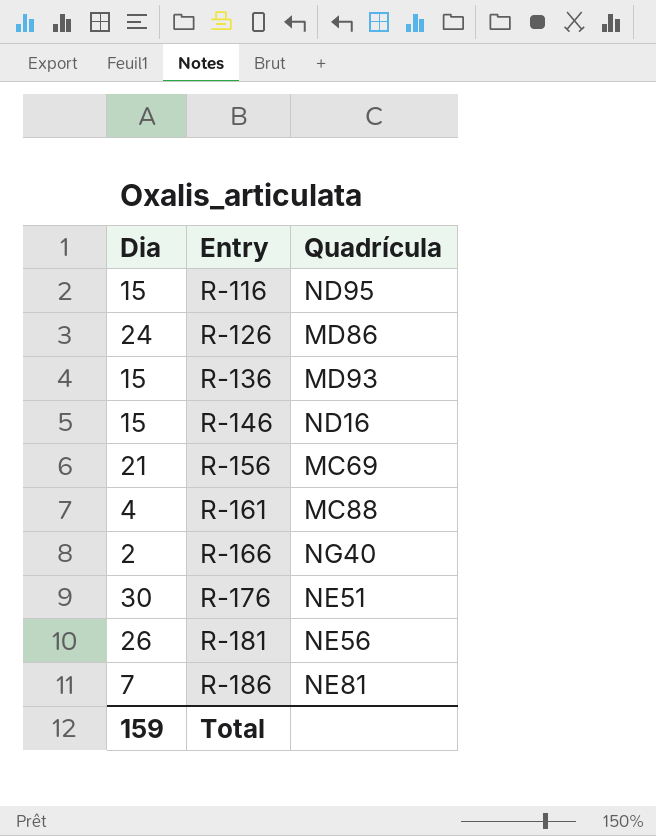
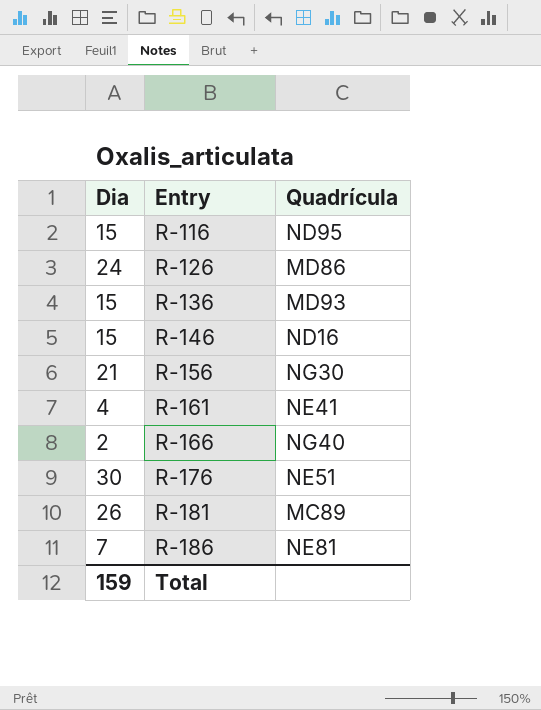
R-156 | Quadrícula: MC69 -> NG30
R-161 | Quadrícula: MC88 -> NE41
R-181 | Quadrícula: NE56 -> MC89

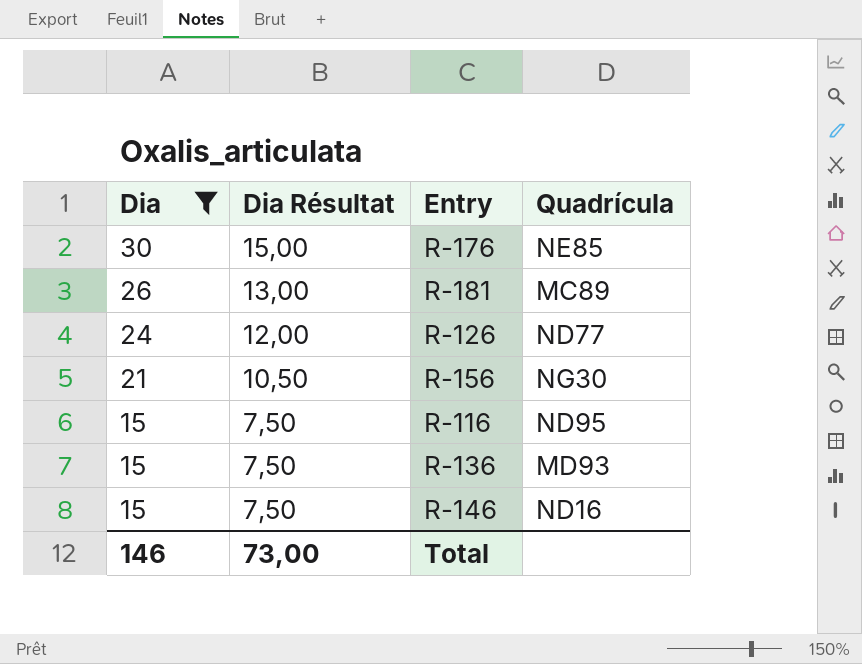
filter: none -> Dia >= 15
row order: Entry ascending -> Dia descending
column Dia Résultat | formula: none -> [Dia] * 0,5
R-176 | Quadrícula: NE51 -> NE85
R-126 | Quadrícula: MD86 -> ND77
Total | Dia: 159 -> 146

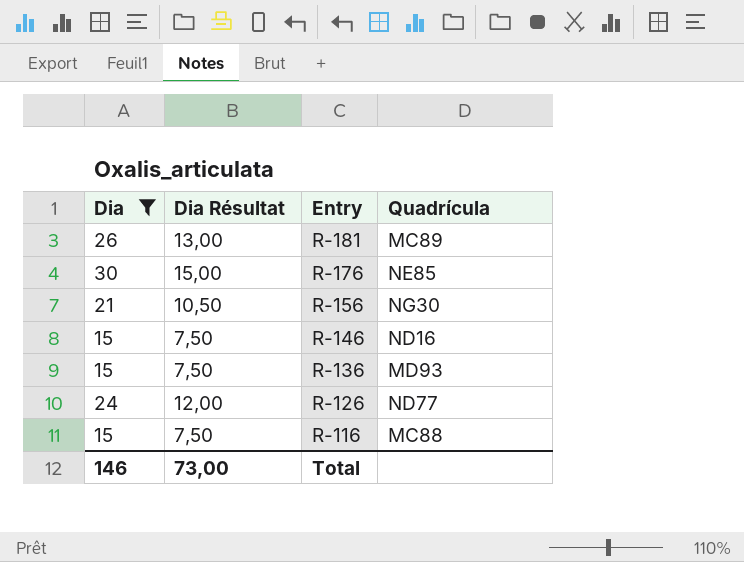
row order: Dia descending -> Entry descending
R-116 | Quadrícula: ND95 -> MC88

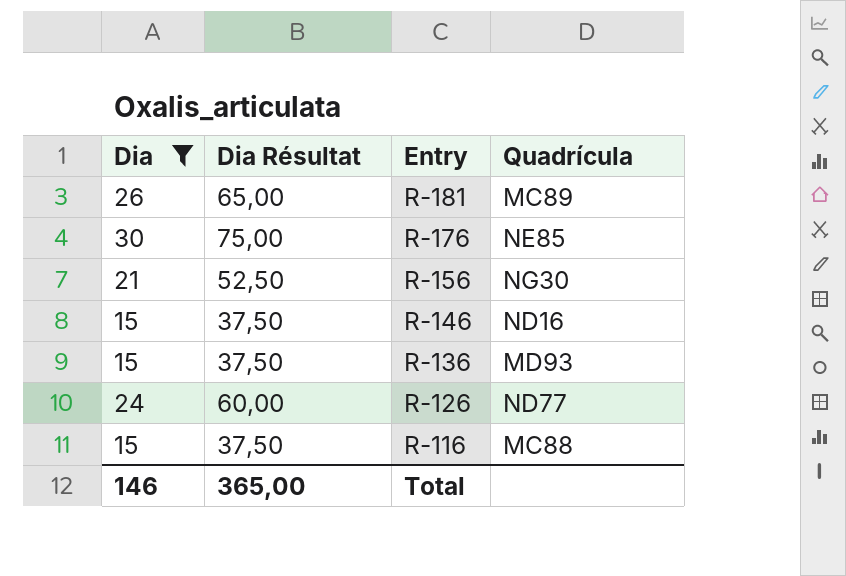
column Dia Résultat | formula: [Dia] * 0,5 -> [Dia] * 2,5
Total | Dia Résultat: 73,00 -> 365,00

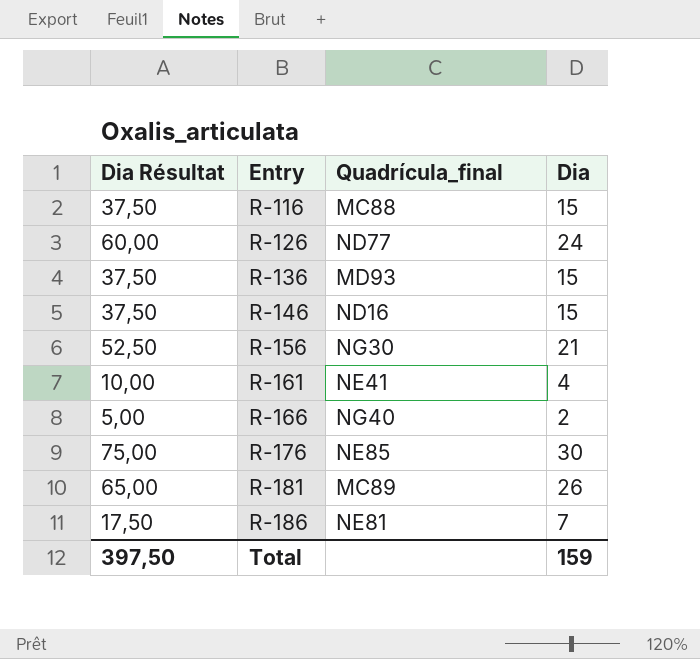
filter: Dia >= 15 -> none
row order: Entry descending -> Entry ascending
column name: Quadrícula -> Quadrícula_final
column Dia | position: 1 -> 4
Total | Dia Résultat: 365,00 -> 397,50
Total | Dia: 146 -> 159

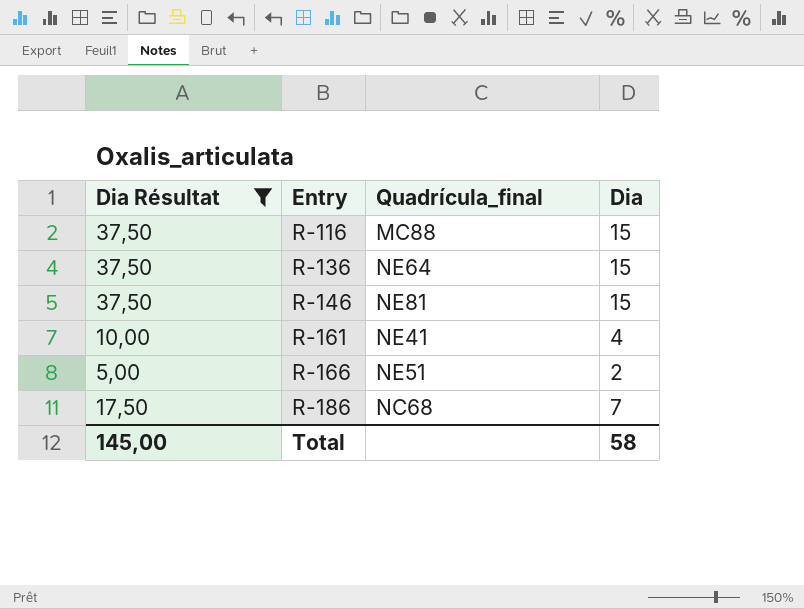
filter: none -> Dia Résultat <= 37,50
R-136 | Quadrícula_final: MD93 -> NE64
R-146 | Quadrícula_final: ND16 -> NE81
R-166 | Quadrícula_final: NG40 -> NE51
R-186 | Quadrícula_final: NE81 -> NC68
Total | Dia Résultat: 397,50 -> 145,00
Total | Dia: 159 -> 58

